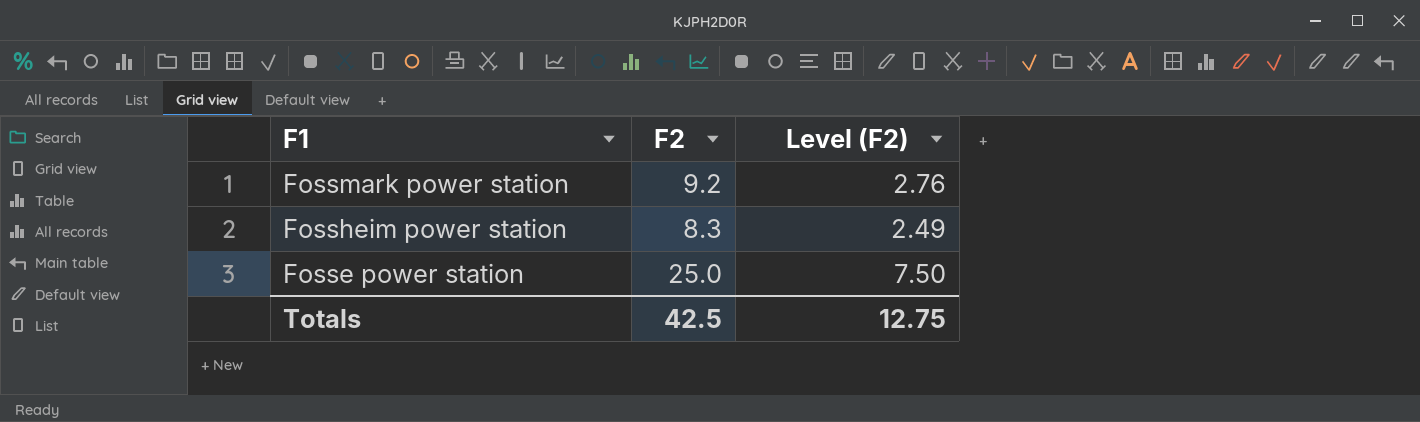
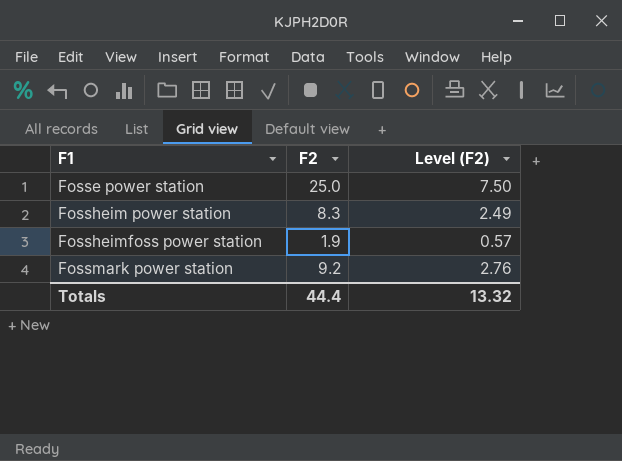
row order: F1 descending -> F1 ascending
row Fossheimfoss power station: none -> 1.9 | 0.57
Totals | F2: 42.5 -> 44.4
Totals | Level (F2): 12.75 -> 13.32

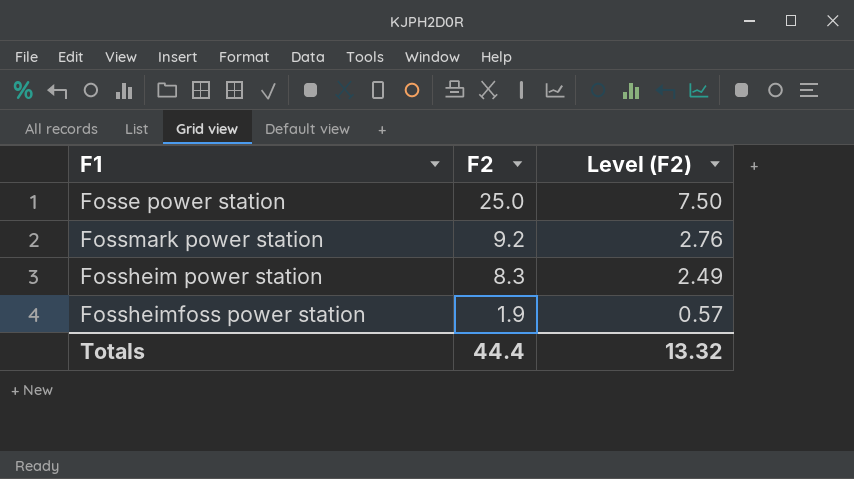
row order: F1 ascending -> F2 descending

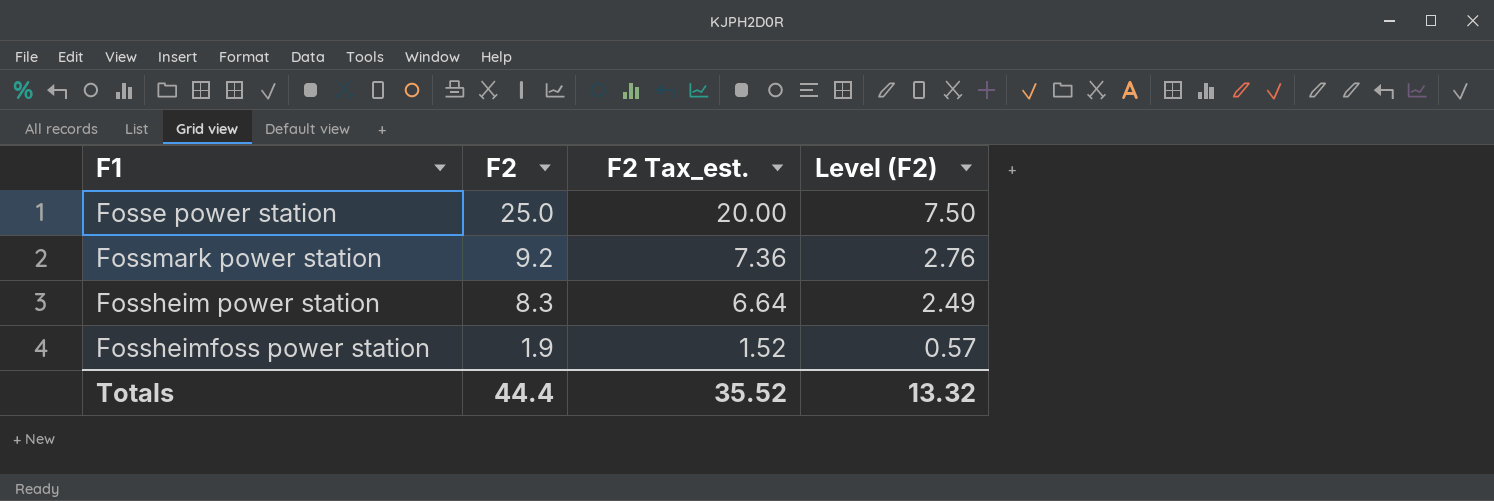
column F2 Tax_est. | formula: none -> [F2] * 0.8

